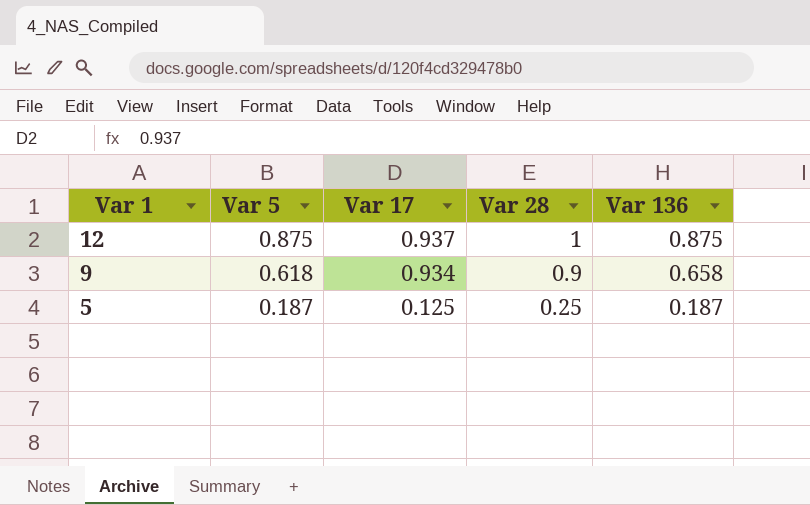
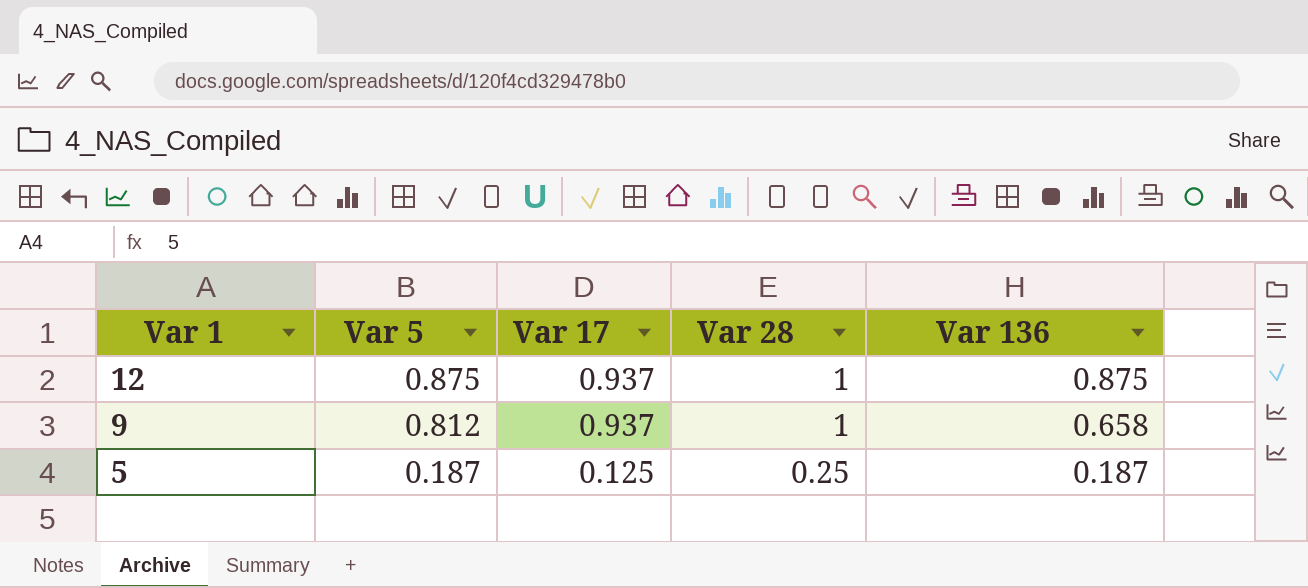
9 | Var 5: 0.618 -> 0.812
9 | Var 17: 0.934 -> 0.937
9 | Var 28: 0.9 -> 1

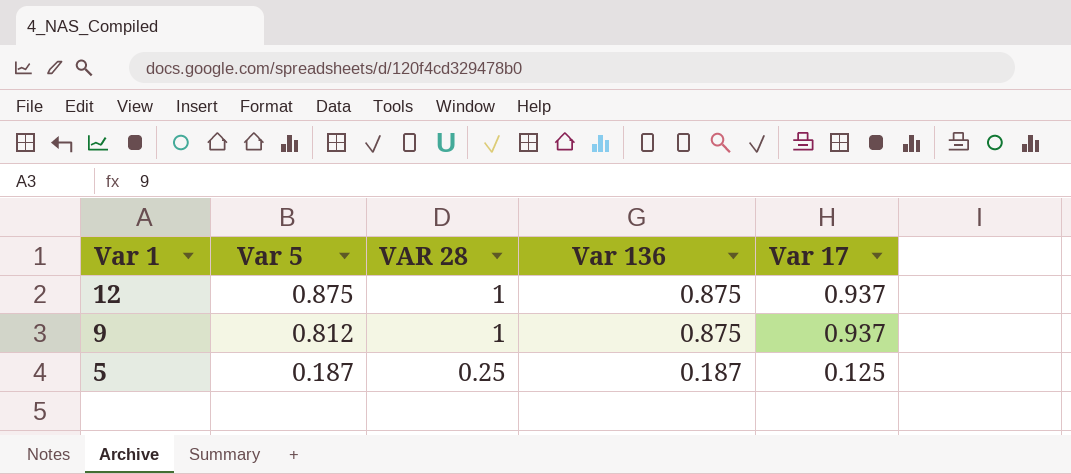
column name: Var 28 -> VAR 28
column Var 17 | position: 3 -> 5
9 | Var 136: 0.658 -> 0.875

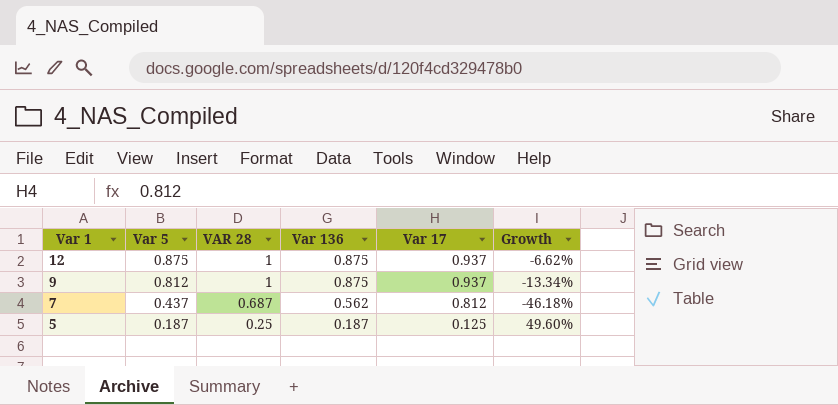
column Growth | formula: none -> ([Var 5] - [Var 17]) / [Var 17]
row 7: none -> 0.437 | 0.687 | 0.562 | 0.812 | -46.18%

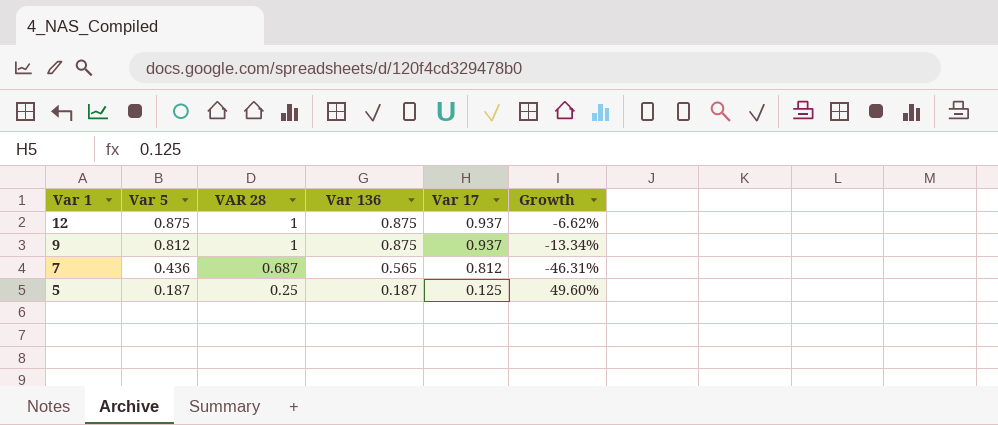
7 | Var 5: 0.437 -> 0.436
7 | Var 136: 0.562 -> 0.565
7 | Growth: -46.18% -> -46.31%

